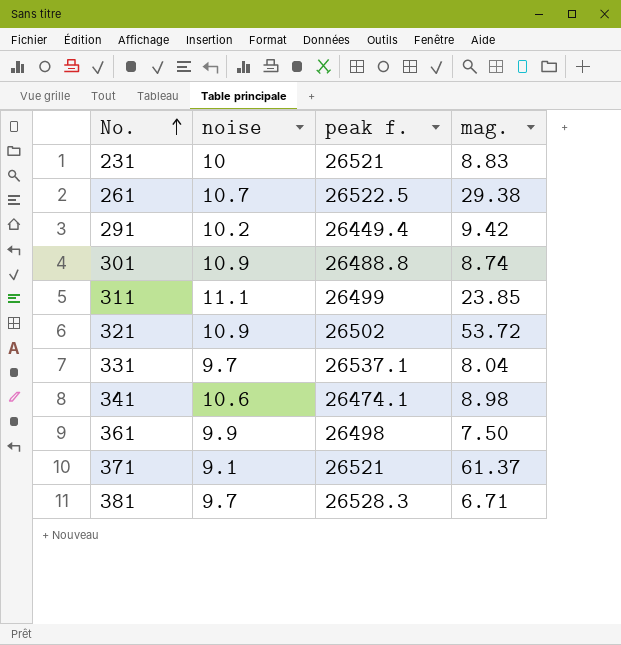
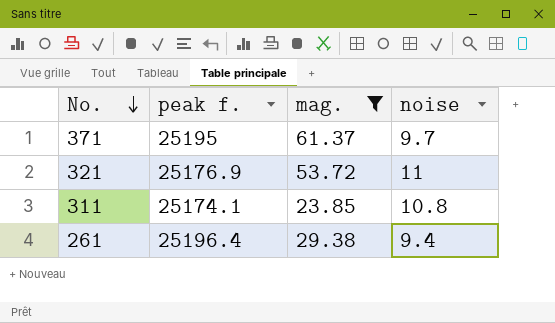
filter: none -> mag. >= 23.85
row order: No. ascending -> No. descending
column noise | position: 2 -> 4
371 | peak f.: 26521 -> 25195
371 | noise: 9.1 -> 9.7
321 | peak f.: 26502 -> 25176.9
321 | noise: 10.9 -> 11
311 | peak f.: 26499 -> 25174.1
311 | noise: 11.1 -> 10.8
261 | peak f.: 26522.5 -> 25196.4
261 | noise: 10.7 -> 9.4

